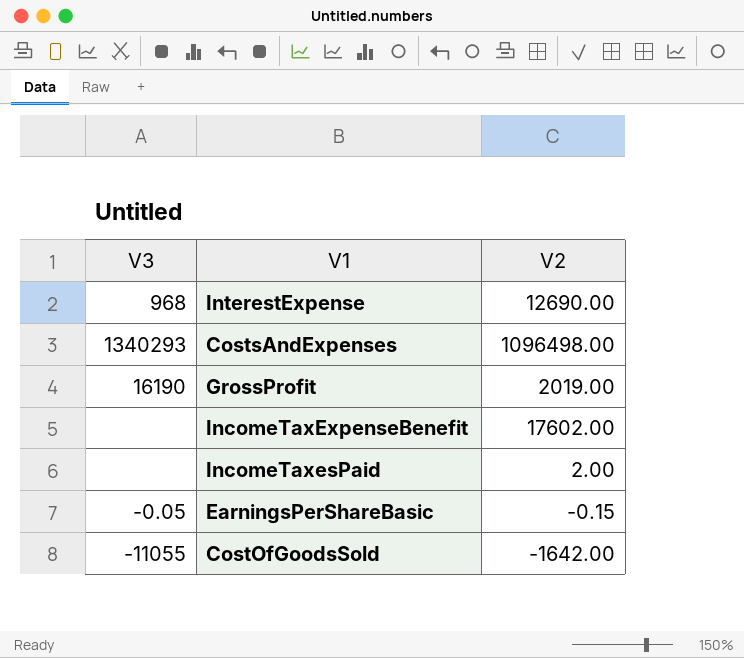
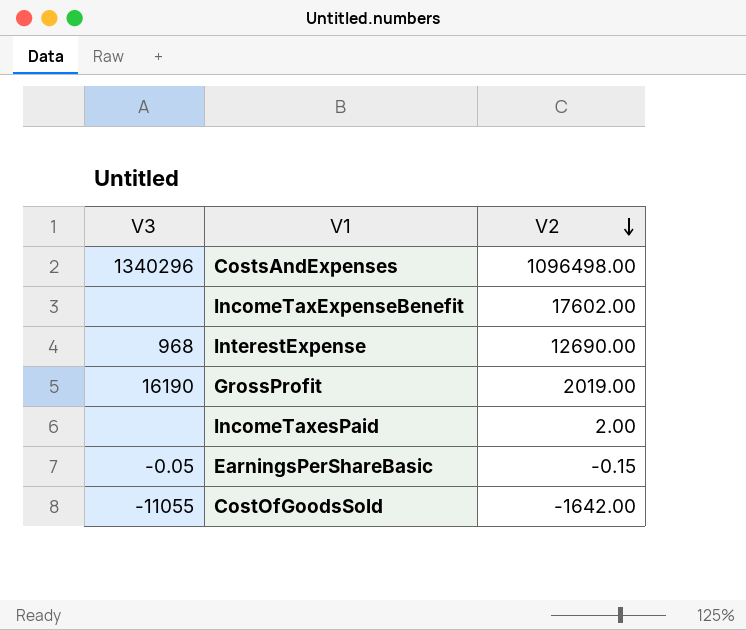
row order: none -> V2 descending
CostsAndExpenses | V3: 1340293 -> 1340296

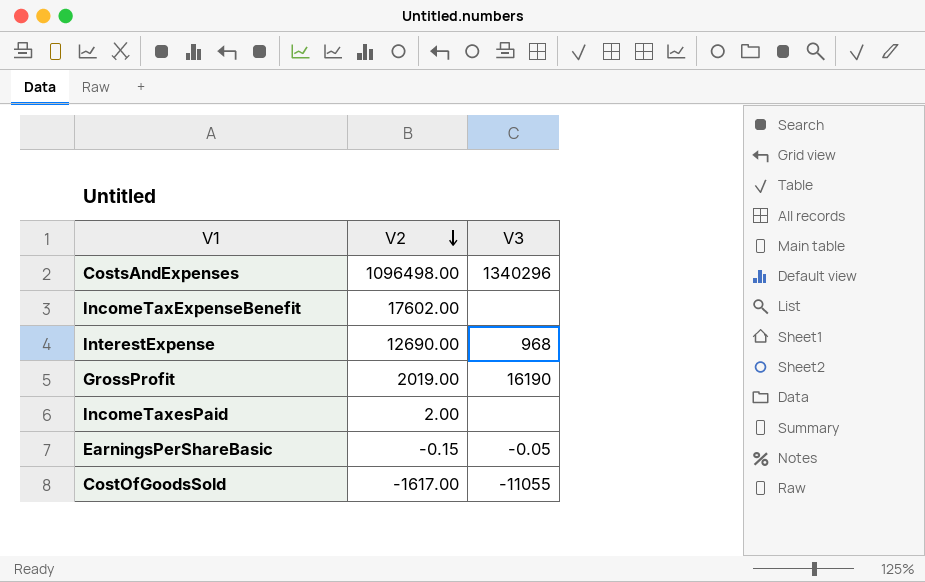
column V3 | position: 1 -> 3
CostOfGoodsSold | V2: -1642.00 -> -1617.00

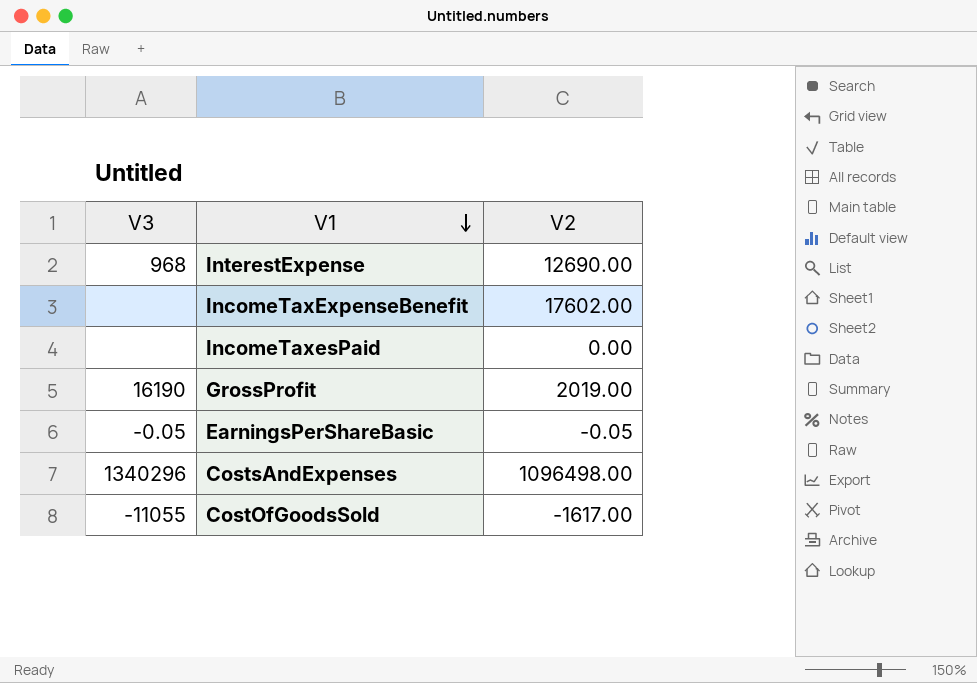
row order: V2 descending -> V1 descending
column V3 | position: 3 -> 1
IncomeTaxesPaid | V2: 2.00 -> 0.00
EarningsPerShareBasic | V2: -0.15 -> -0.05

